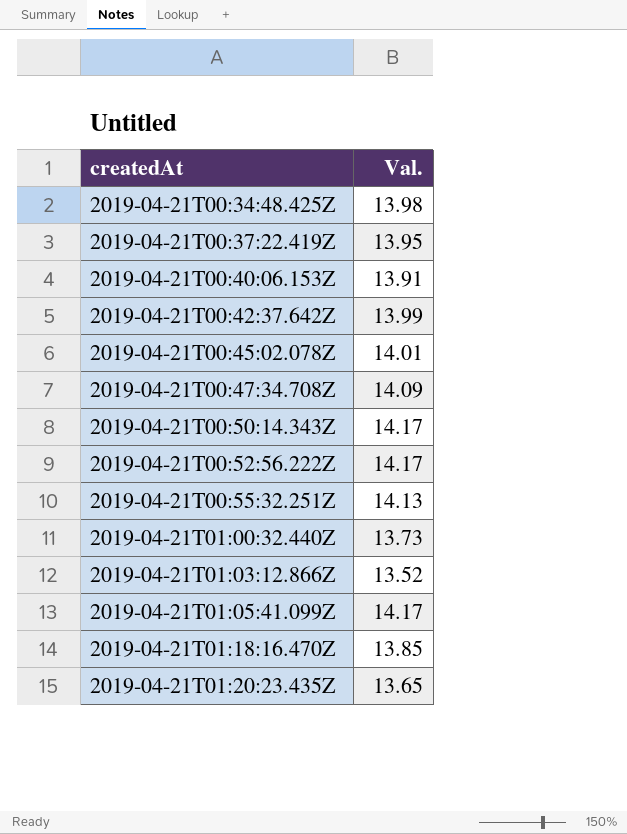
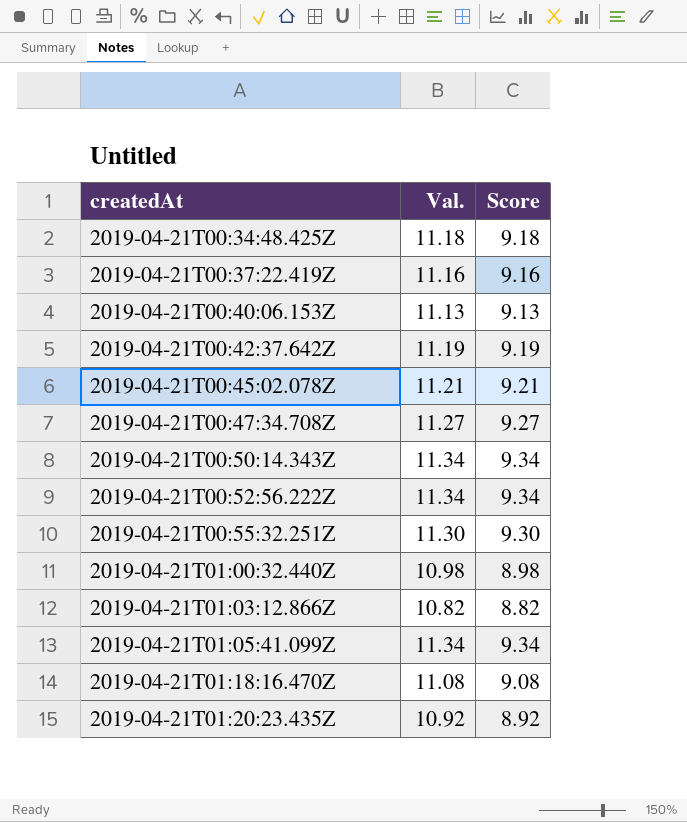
column Score | formula: none -> [Val.] - 2
2019-04-21T00:34:48.425Z | Val.: 13.98 -> 11.18
2019-04-21T00:37:22.419Z | Val.: 13.95 -> 11.16
2019-04-21T00:40:06.153Z | Val.: 13.91 -> 11.13
2019-04-21T00:42:37.642Z | Val.: 13.99 -> 11.19
2019-04-21T00:45:02.078Z | Val.: 14.01 -> 11.21
2019-04-21T00:47:34.708Z | Val.: 14.09 -> 11.27
2019-04-21T00:50:14.343Z | Val.: 14.17 -> 11.34
2019-04-21T00:52:56.222Z | Val.: 14.17 -> 11.34
2019-04-21T00:55:32.251Z | Val.: 14.13 -> 11.30
2019-04-21T01:00:32.440Z | Val.: 13.73 -> 10.98
2019-04-21T01:03:12.866Z | Val.: 13.52 -> 10.82
2019-04-21T01:05:41.099Z | Val.: 14.17 -> 11.34
2019-04-21T01:18:16.470Z | Val.: 13.85 -> 11.08
2019-04-21T01:20:23.435Z | Val.: 13.65 -> 10.92

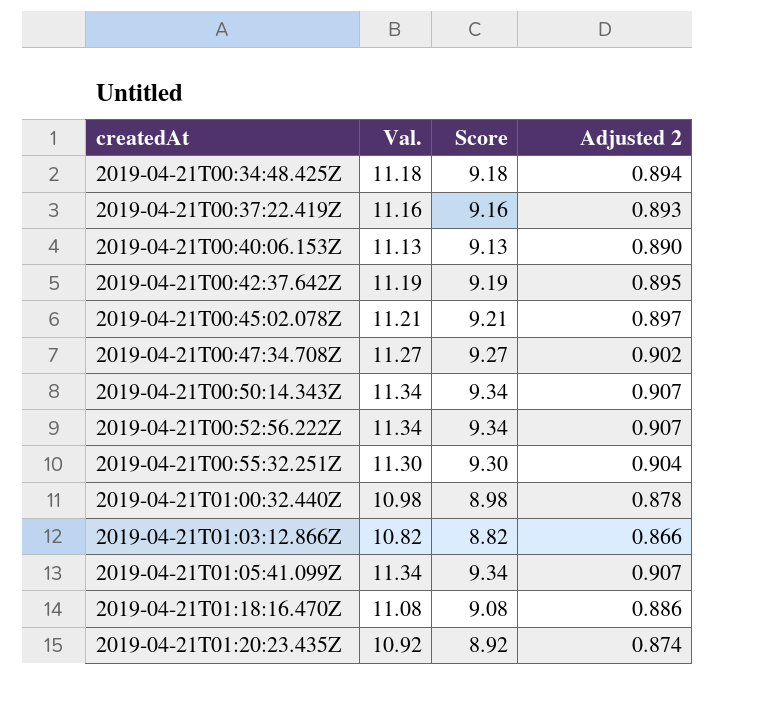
column Adjusted 2 | formula: none -> [Val.] * 0.08

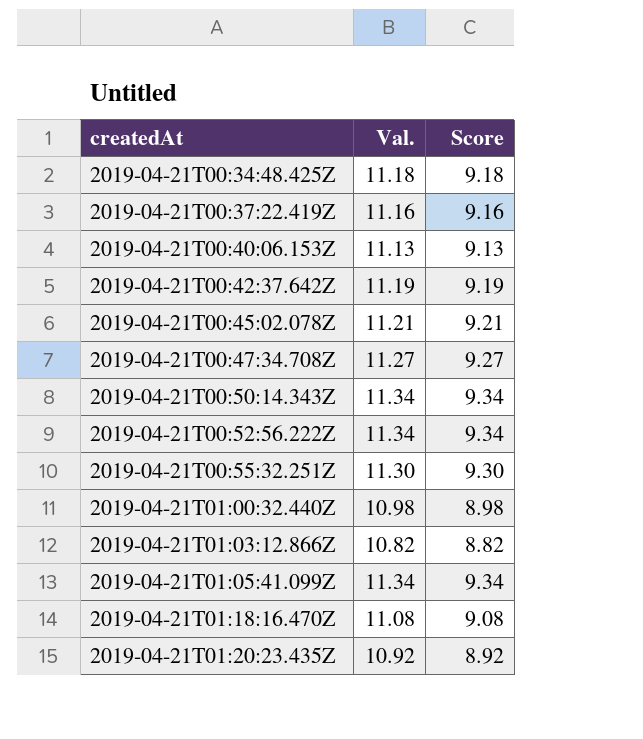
column Adjusted 2 | formula: [Val.] * 0.08 -> none

